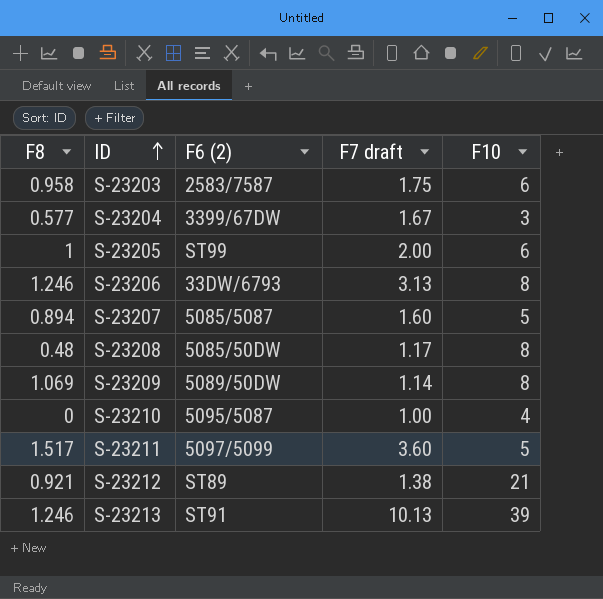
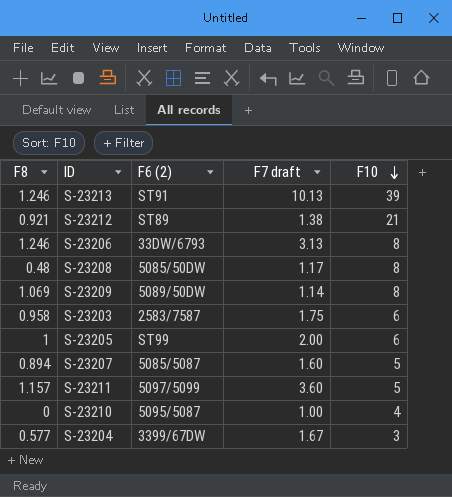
row order: ID ascending -> F10 descending
S-23211 | F8: 1.517 -> 1.157

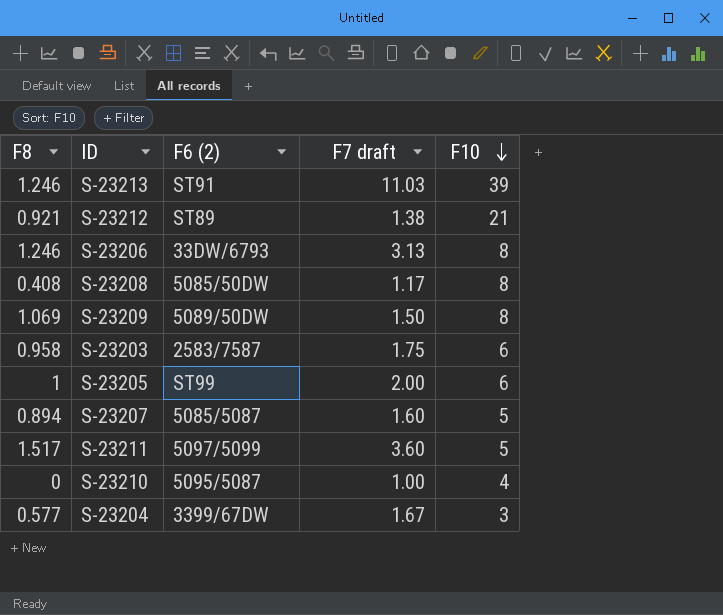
S-23213 | F7 draft: 10.13 -> 11.03
S-23208 | F8: 0.48 -> 0.408
S-23209 | F7 draft: 1.14 -> 1.50
S-23211 | F8: 1.157 -> 1.517

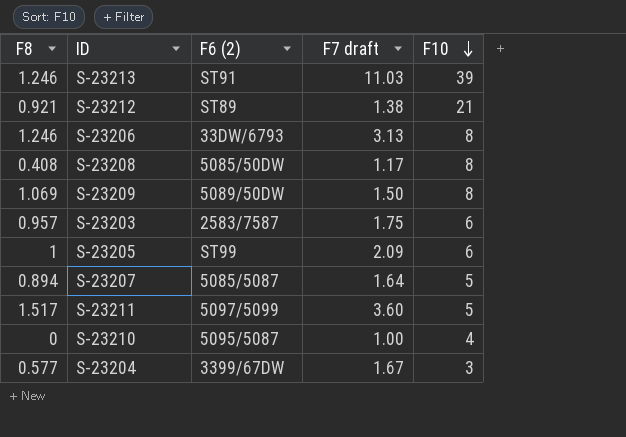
S-23203 | F8: 0.958 -> 0.957
S-23205 | F7 draft: 2.00 -> 2.09
S-23207 | F7 draft: 1.60 -> 1.64

